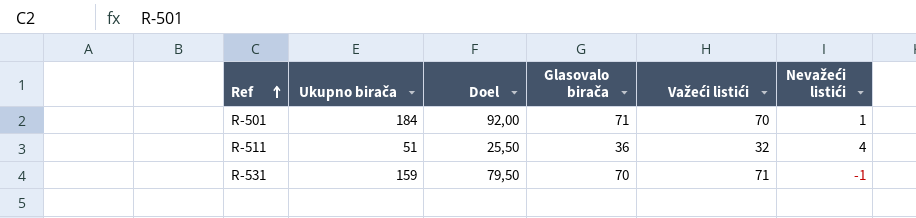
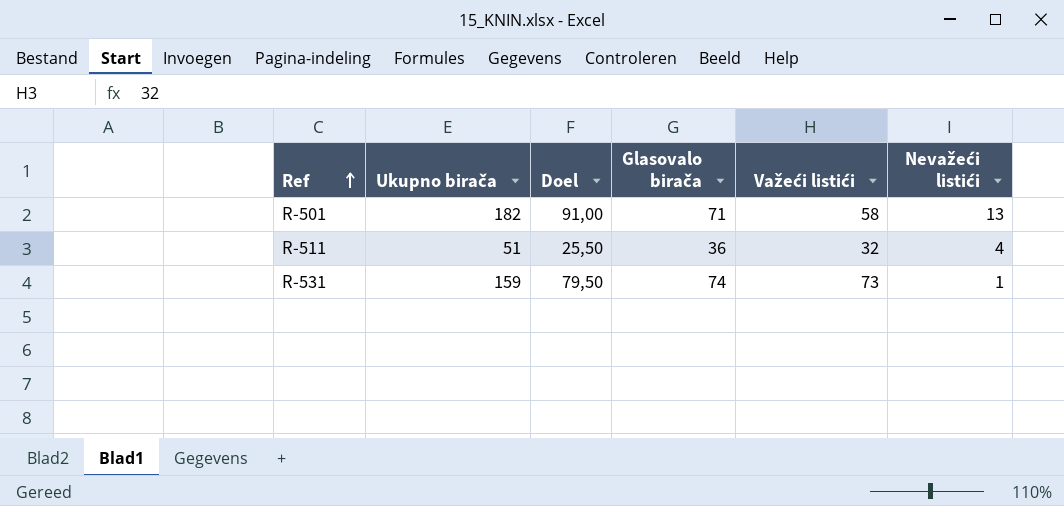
R-501 | Ukupno birača: 184 -> 182
R-501 | Doel: 92,00 -> 91,00
R-501 | Važeći listići: 70 -> 58
R-501 | Nevažeći listići: 1 -> 13
R-531 | Glasovalo birača: 70 -> 74
R-531 | Važeći listići: 71 -> 73
R-531 | Nevažeći listići: -1 -> 1

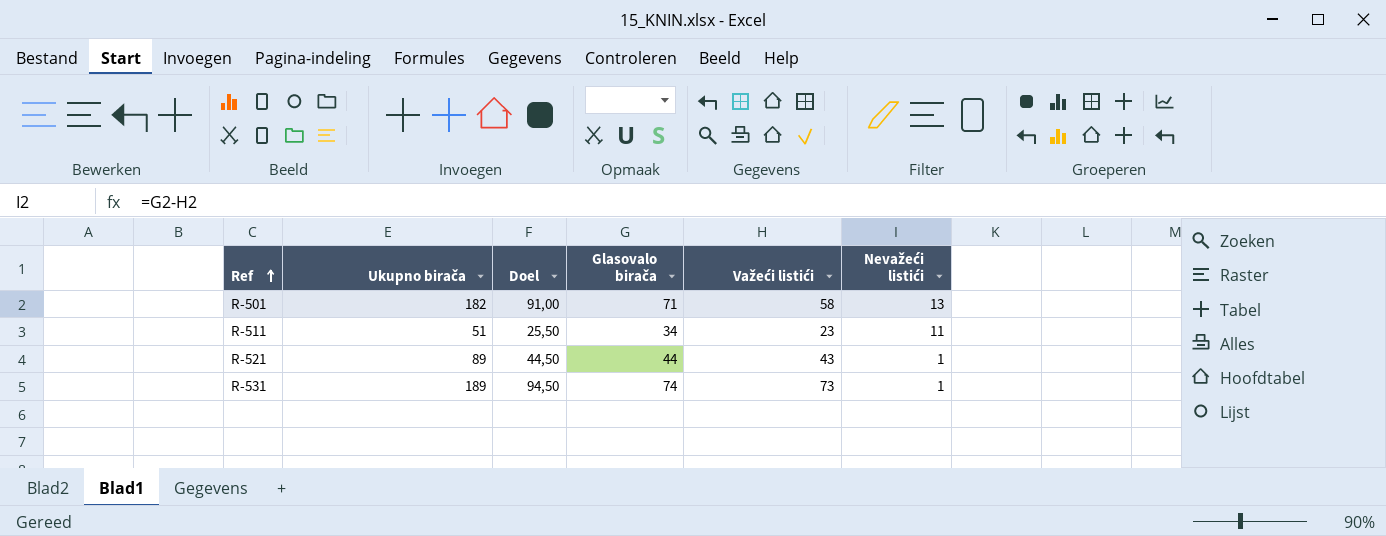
R-511 | Glasovalo birača: 36 -> 34
R-511 | Važeći listići: 32 -> 23
R-511 | Nevažeći listići: 4 -> 11
row R-521: none -> 89 | 44,50 | 44 | 43 | 1
R-531 | Ukupno birača: 159 -> 189
R-531 | Doel: 79,50 -> 94,50

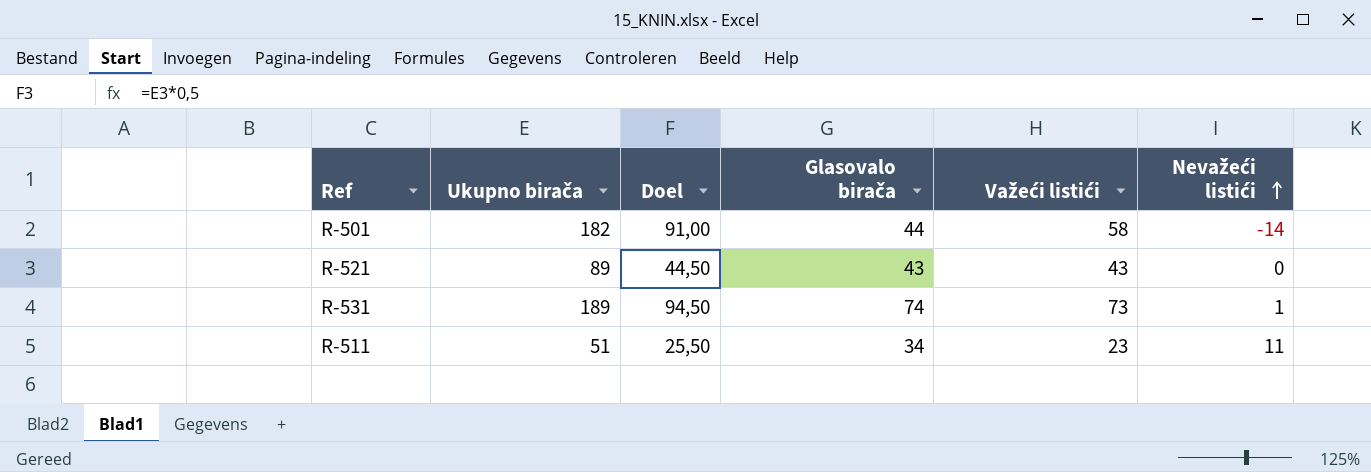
row order: Ref ascending -> Nevažeći listići ascending
R-501 | Glasovalo birača: 71 -> 44
R-501 | Nevažeći listići: 13 -> -14
R-521 | Glasovalo birača: 44 -> 43
R-521 | Nevažeći listići: 1 -> 0

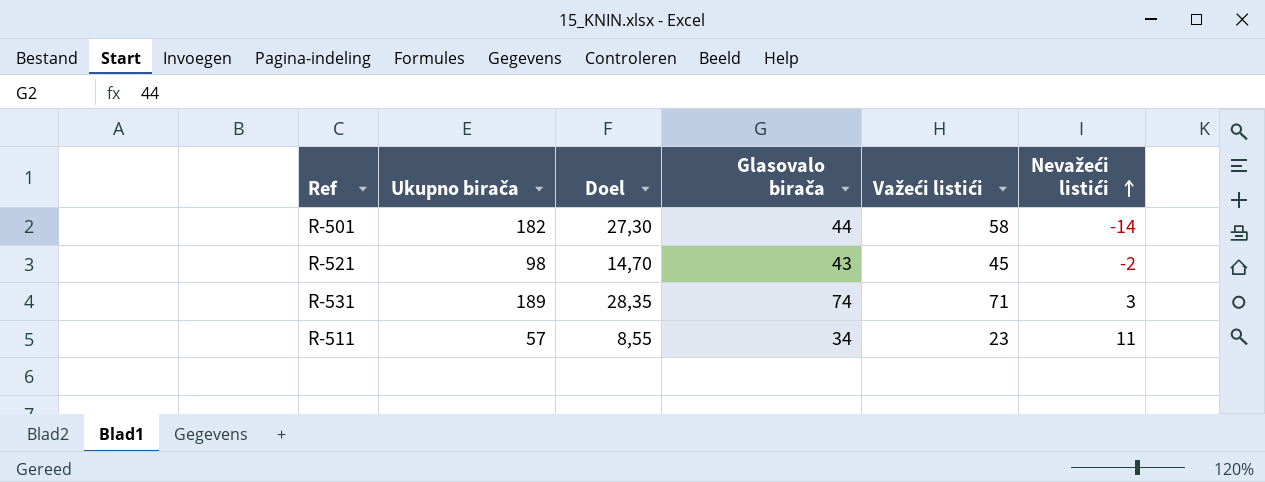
column Doel | formula: [Ukupno birača] * 0,5 -> [Ukupno birača] * 0,15
R-521 | Ukupno birača: 89 -> 98
R-521 | Važeći listići: 43 -> 45
R-521 | Nevažeći listići: 0 -> -2
R-531 | Važeći listići: 73 -> 71
R-531 | Nevažeći listići: 1 -> 3
R-511 | Ukupno birača: 51 -> 57

